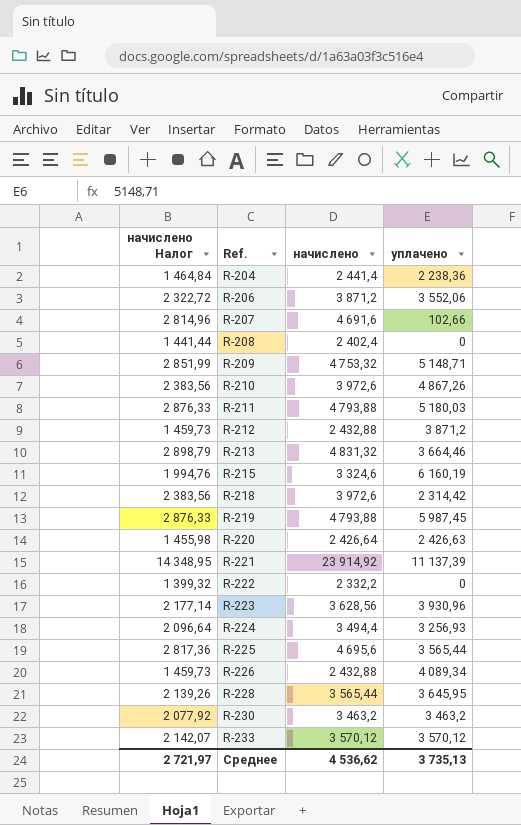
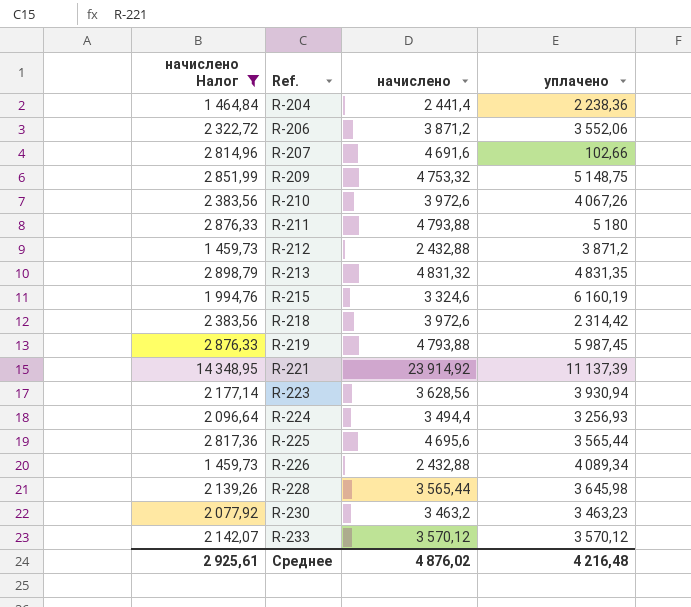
filter: none -> начислено Налог >= 1 459,73
R-209 | уплачено: 5 148,71 -> 5 148,75
R-210 | уплачено: 4 867,26 -> 4 067,26
R-211 | уплачено: 5 180,03 -> 5 180
R-213 | уплачено: 3 664,46 -> 4 831,35
R-223 | уплачено: 3 930,96 -> 3 930,94
R-228 | уплачено: 3 645,95 -> 3 645,98
R-230 | уплачено: 3 463,2 -> 3 463,23
Среднее | начислено Налог: 2 721,97 -> 2 925,61
Среднее | начислено: 4 536,62 -> 4 876,02
Среднее | уплачено: 3 735,13 -> 4 216,48

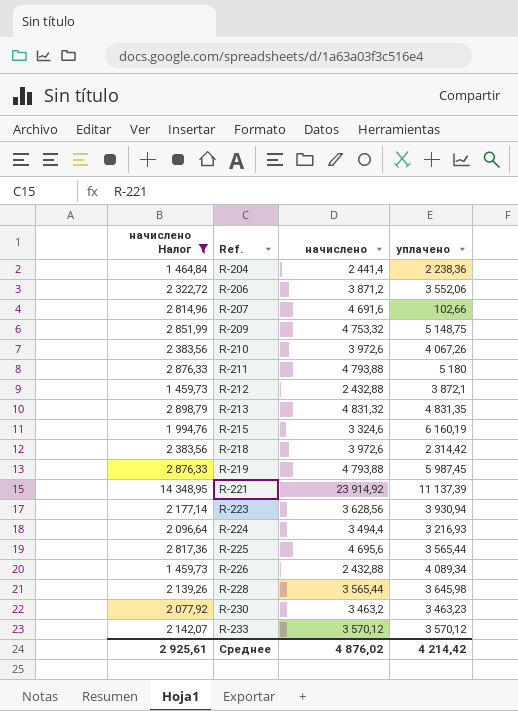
R-212 | уплачено: 3 871,2 -> 3 872,1
R-224 | уплачено: 3 256,93 -> 3 216,93
Среднее | уплачено: 4 216,48 -> 4 214,42

